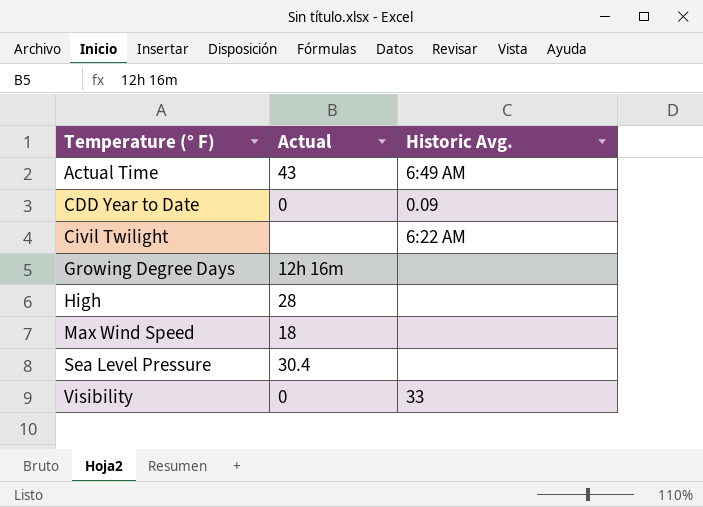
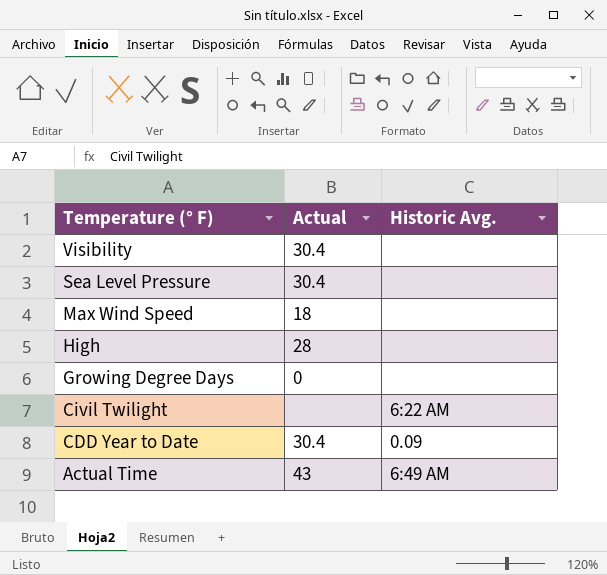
row order: Temperature (° F) ascending -> Temperature (° F) descending
Visibility | Actual: 0 -> 30.4
Visibility | Historic Avg.: 33 -> none
Growing Degree Days | Actual: 12h 16m -> 0
CDD Year to Date | Actual: 0 -> 30.4

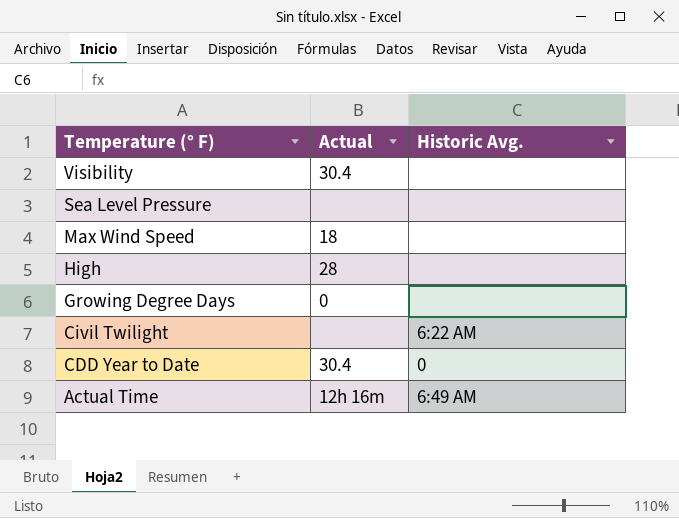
Sea Level Pressure | Actual: 30.4 -> none
CDD Year to Date | Historic Avg.: 0.09 -> 0
Actual Time | Actual: 43 -> 12h 16m

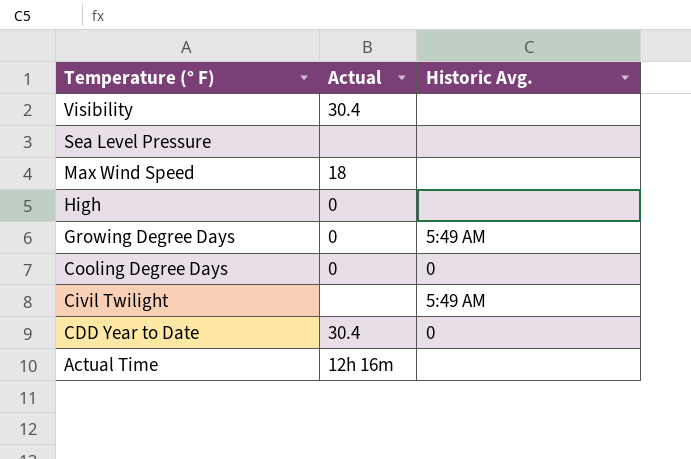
High | Actual: 28 -> 0
Growing Degree Days | Historic Avg.: none -> 5:49 AM
row Cooling Degree Days: none -> 0 | 0
Civil Twilight | Historic Avg.: 6:22 AM -> 5:49 AM
Actual Time | Historic Avg.: 6:49 AM -> none

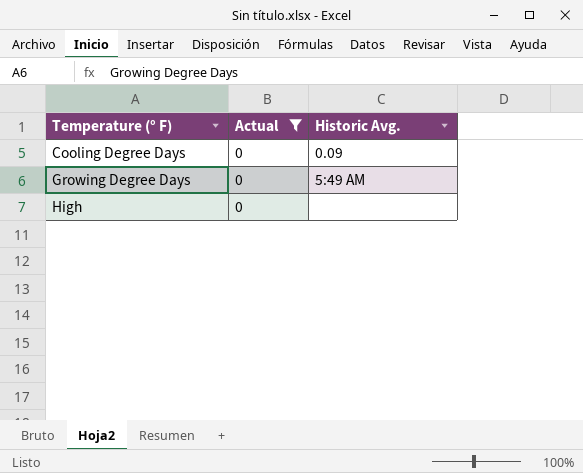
filter: none -> Actual = 0
row order: Temperature (° F) descending -> Temperature (° F) ascending
Cooling Degree Days | Historic Avg.: 0 -> 0.09

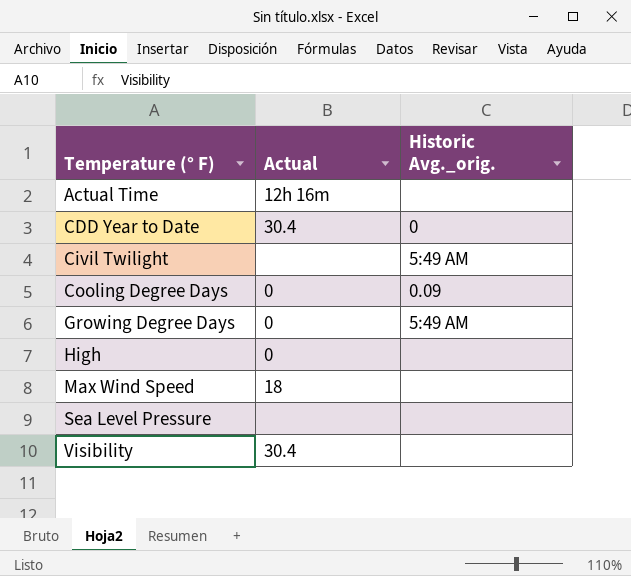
filter: Actual = 0 -> none
column name: Historic Avg. -> Historic Avg._orig.

